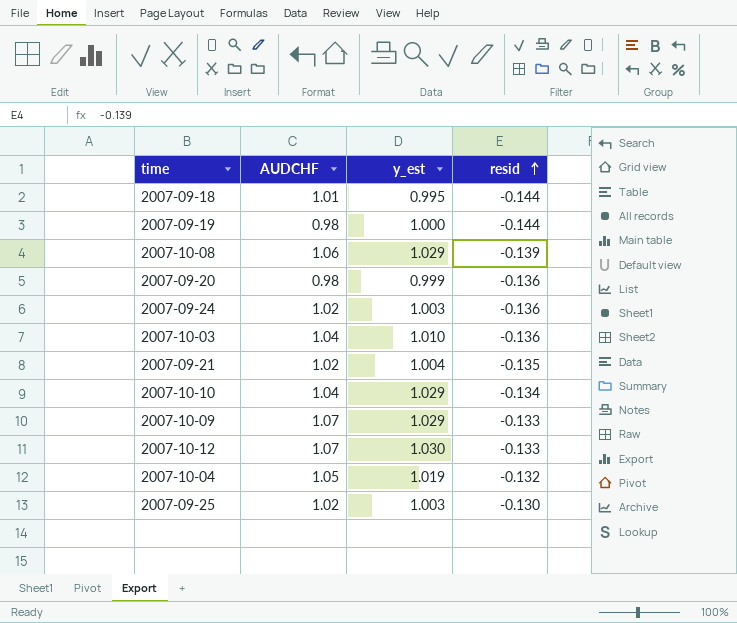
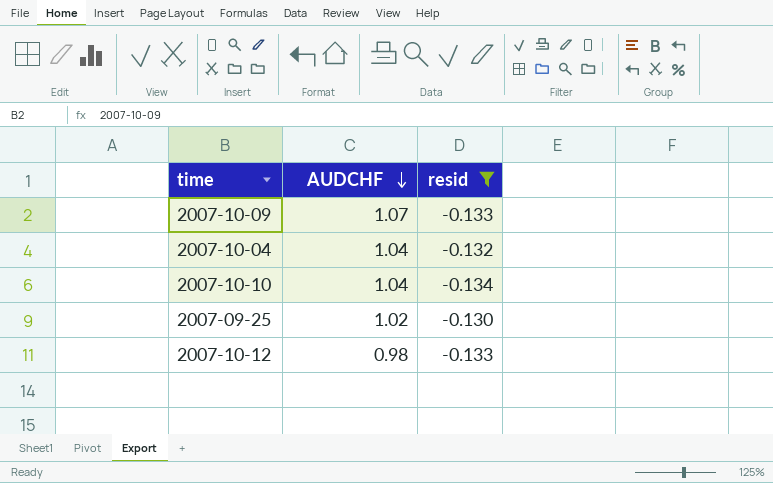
filter: none -> resid >= -0.134
row order: resid ascending -> AUDCHF descending
column y_est | position: 3 -> none
2007-10-04 | AUDCHF: 1.05 -> 1.04
2007-10-12 | AUDCHF: 1.07 -> 0.98

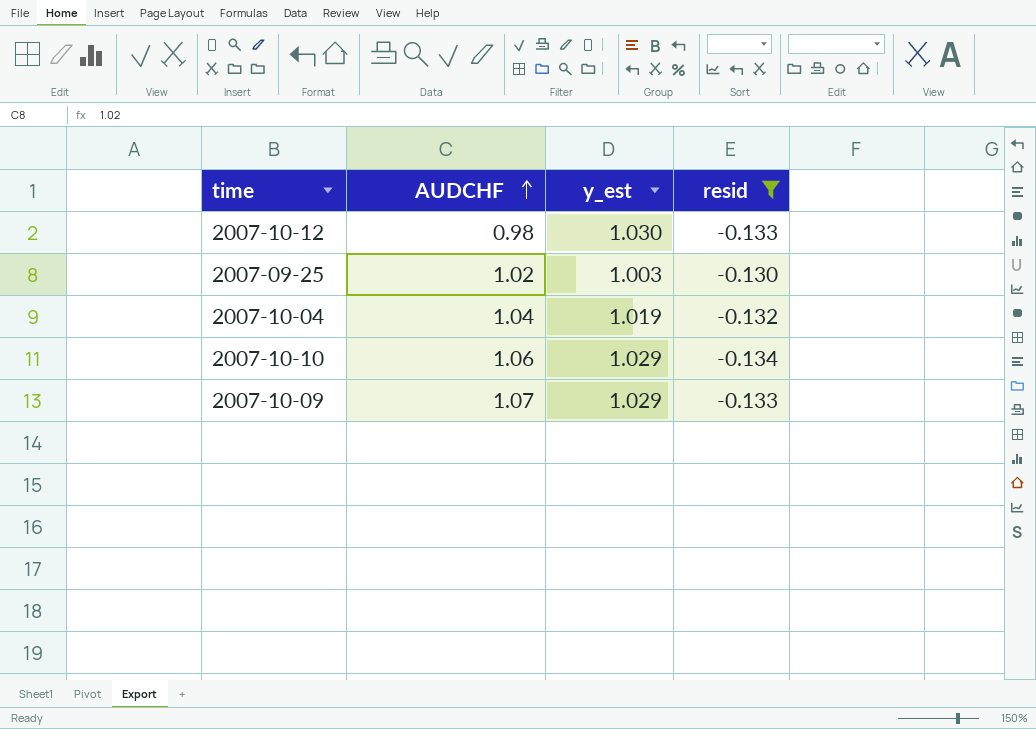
row order: AUDCHF descending -> AUDCHF ascending
column y_est | position: none -> 3
2007-10-10 | AUDCHF: 1.04 -> 1.06

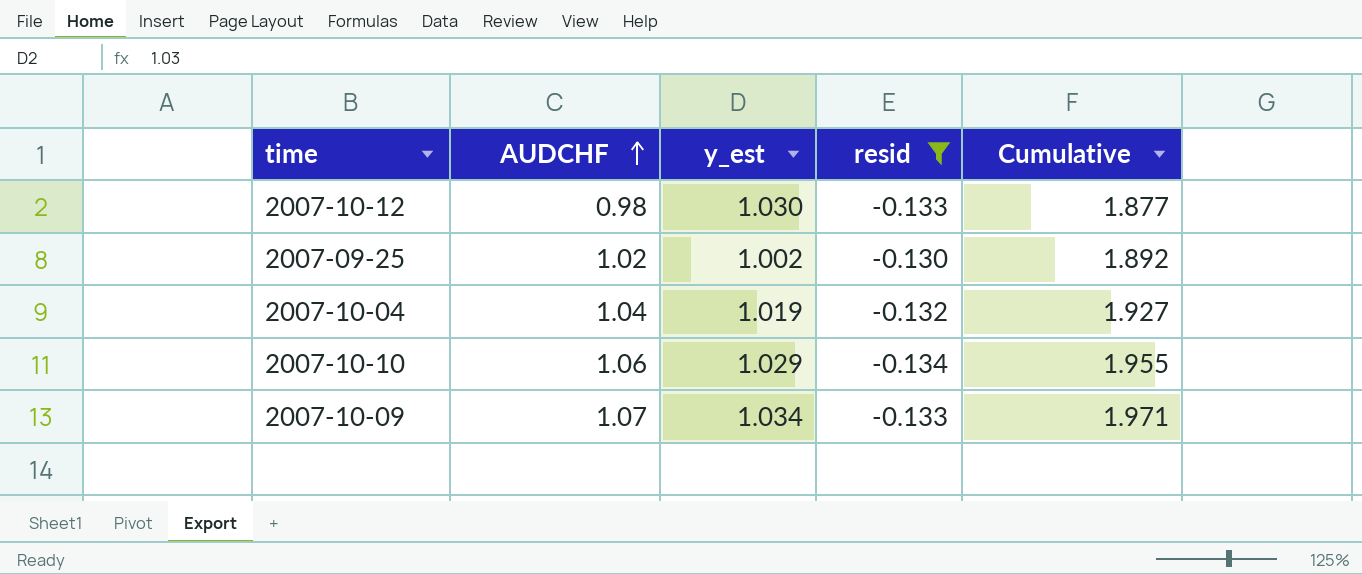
column Cumulative | formula: none -> [AUDCHF] + [y_est] + [resid]
2007-09-25 | y_est: 1.003 -> 1.002
2007-10-09 | y_est: 1.029 -> 1.034

